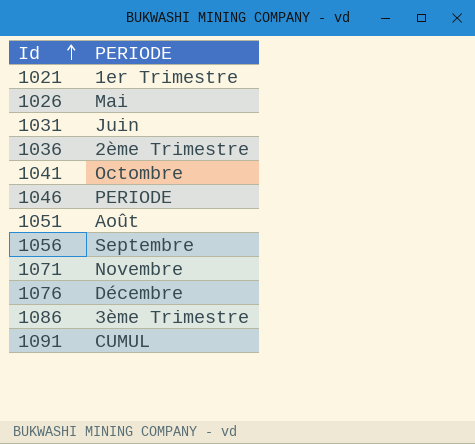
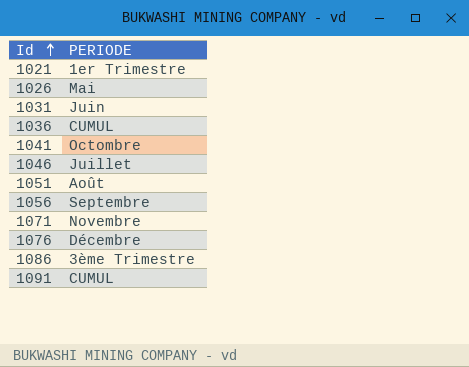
1036 | PERIODE: 2ème Trimestre -> CUMUL
1046 | PERIODE: PERIODE -> Juillet

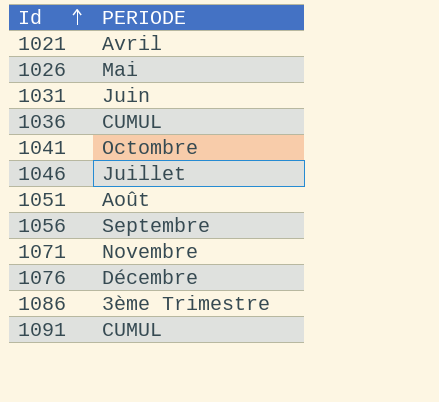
1021 | PERIODE: 1er Trimestre -> Avril

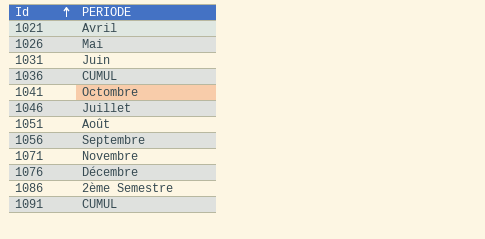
1086 | PERIODE: 3ème Trimestre -> 2ème Semestre

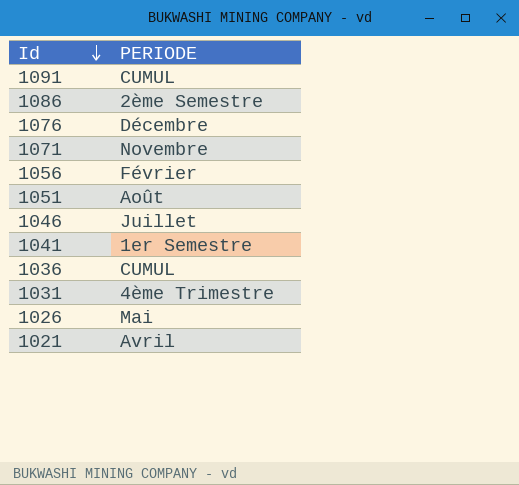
row order: Id ascending -> Id descending
1056 | PERIODE: Septembre -> Février
1041 | PERIODE: Octombre -> 1er Semestre
1031 | PERIODE: Juin -> 4ème Trimestre

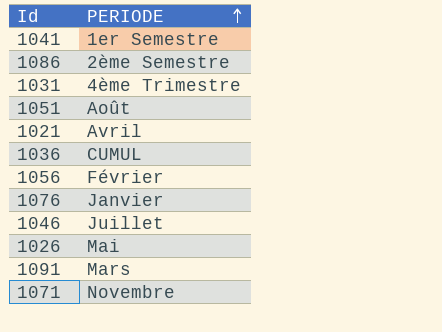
row order: Id descending -> PERIODE ascending
1076 | PERIODE: Décembre -> Janvier
1091 | PERIODE: CUMUL -> Mars

